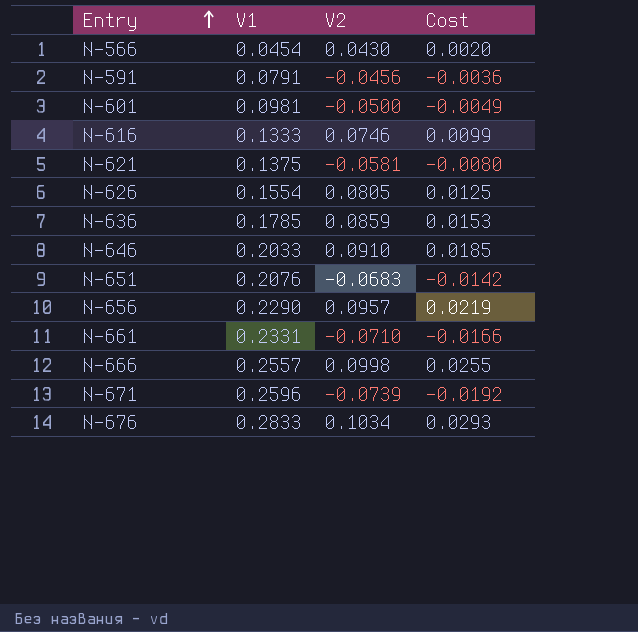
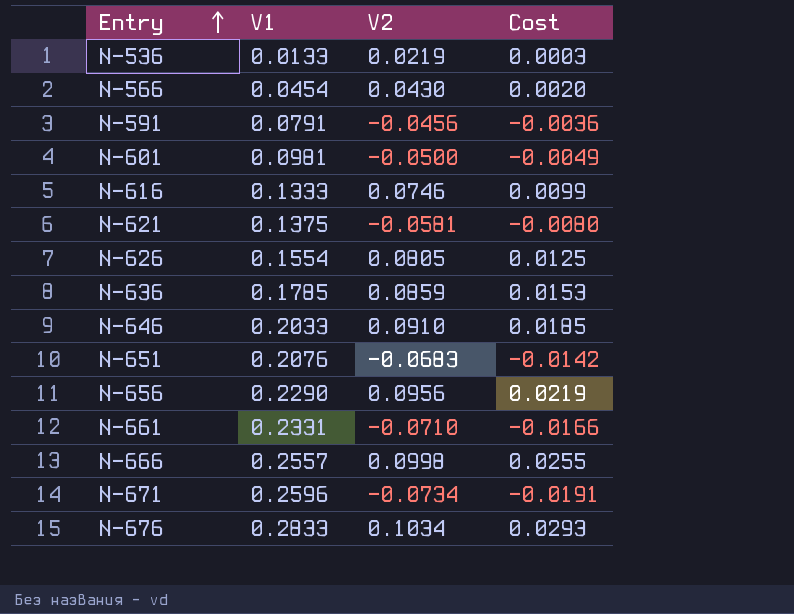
row N-536: none -> 0.0133 | 0.0219 | 0.0003
N-656 | V2: 0.0957 -> 0.0956
N-671 | V2: -0.0739 -> -0.0734
N-671 | Cost: -0.0192 -> -0.0191

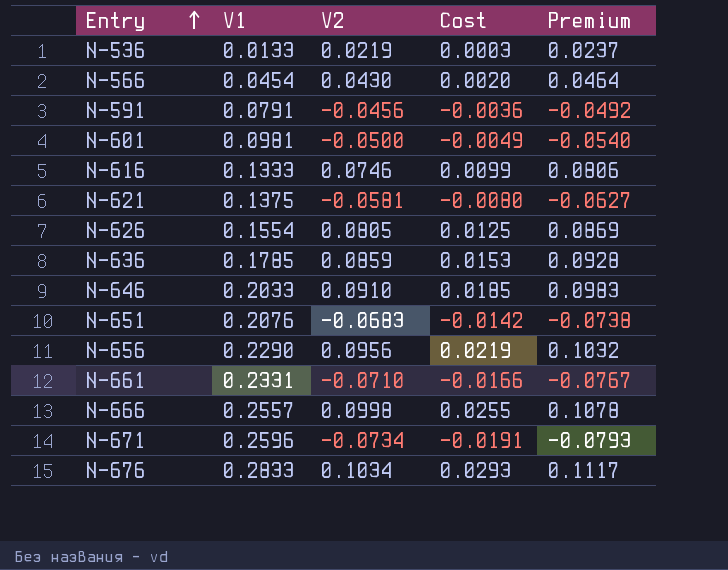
column Premium | formula: none -> [V2] * 1.08

